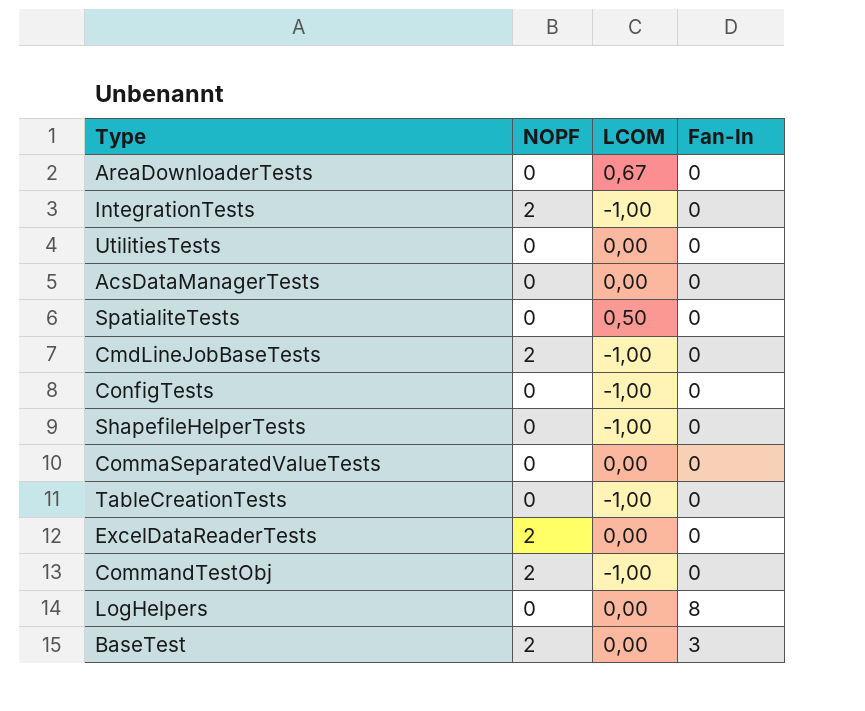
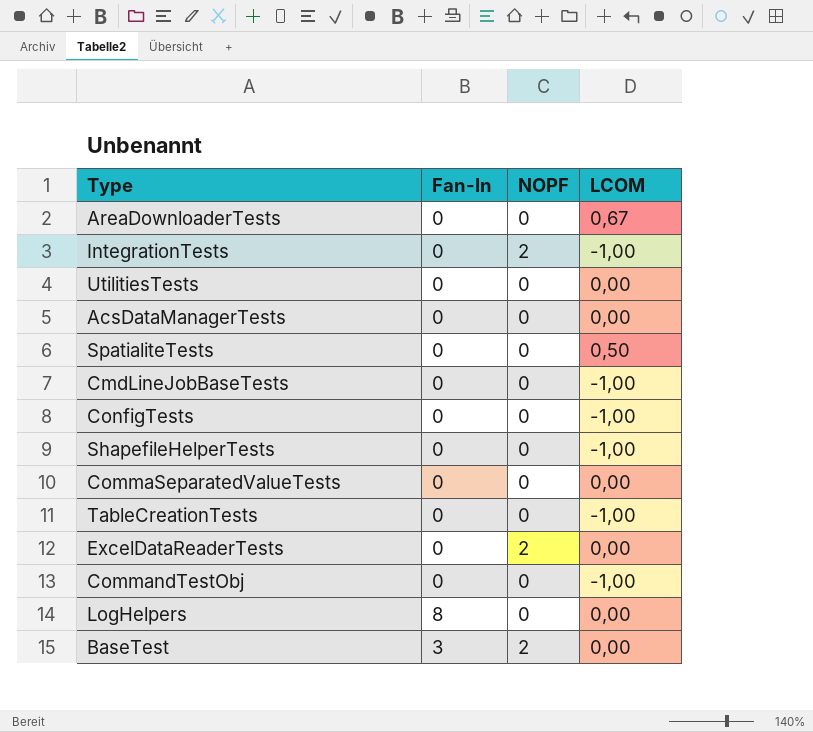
column Fan-In | position: 4 -> 2
CmdLineJobBaseTests | NOPF: 2 -> 0
CommandTestObj | NOPF: 2 -> 0

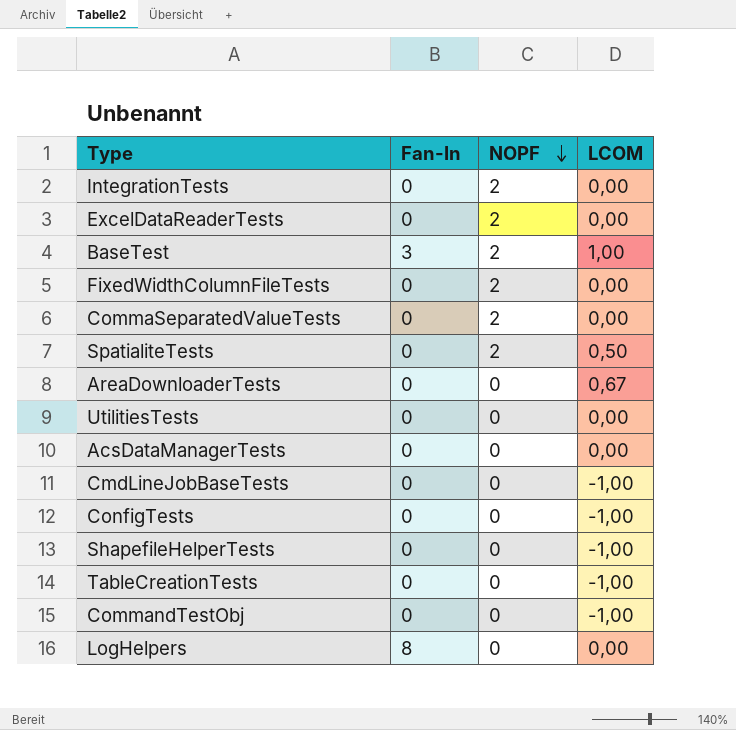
row order: none -> NOPF descending
IntegrationTests | LCOM: -1,00 -> 0,00
BaseTest | LCOM: 0,00 -> 1,00
row FixedWidthColumnFileTests: none -> 0 | 2 | 0,00
CommaSeparatedValueTests | NOPF: 0 -> 2
SpatialiteTests | NOPF: 0 -> 2

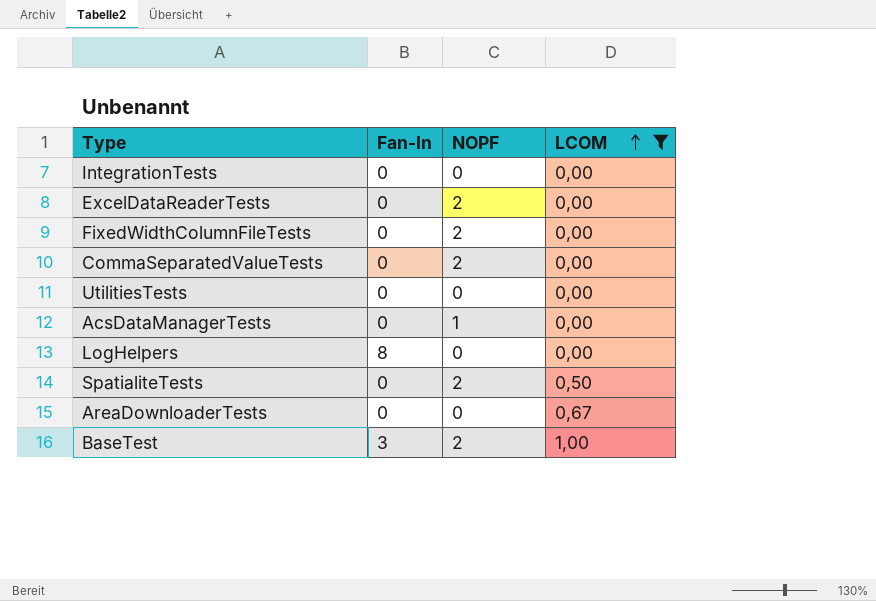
filter: none -> LCOM != -1,00
row order: NOPF descending -> LCOM ascending
IntegrationTests | NOPF: 2 -> 0
AcsDataManagerTests | NOPF: 0 -> 1

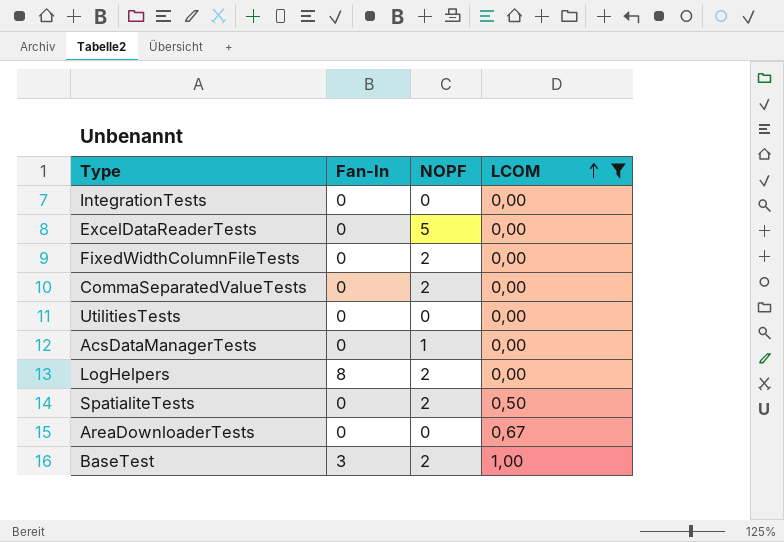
ExcelDataReaderTests | NOPF: 2 -> 5
LogHelpers | NOPF: 0 -> 2

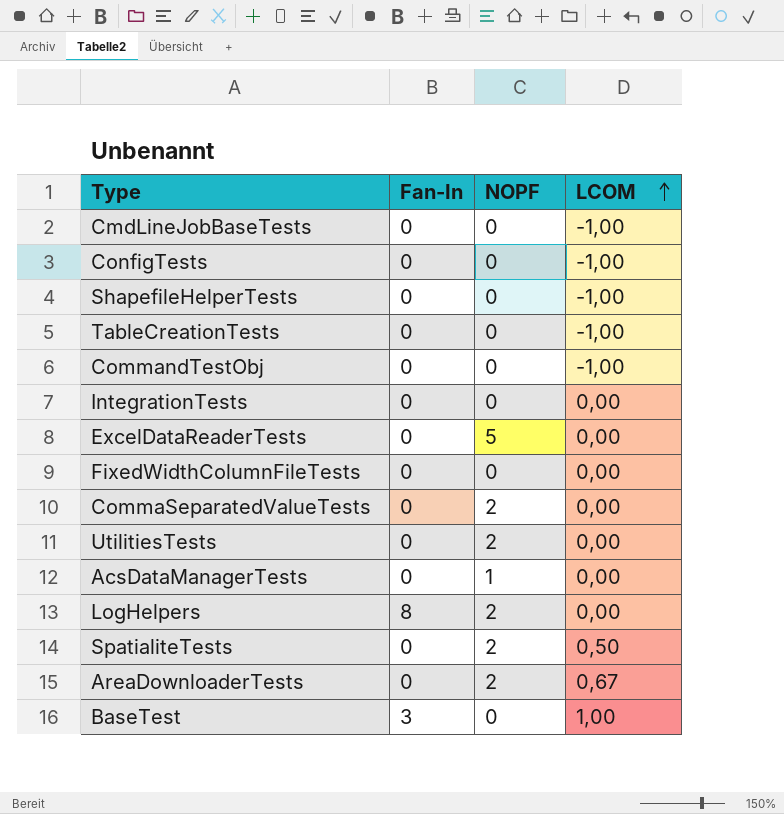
filter: LCOM != -1,00 -> none
FixedWidthColumnFileTests | NOPF: 2 -> 0
UtilitiesTests | NOPF: 0 -> 2
AreaDownloaderTests | NOPF: 0 -> 2
BaseTest | NOPF: 2 -> 0

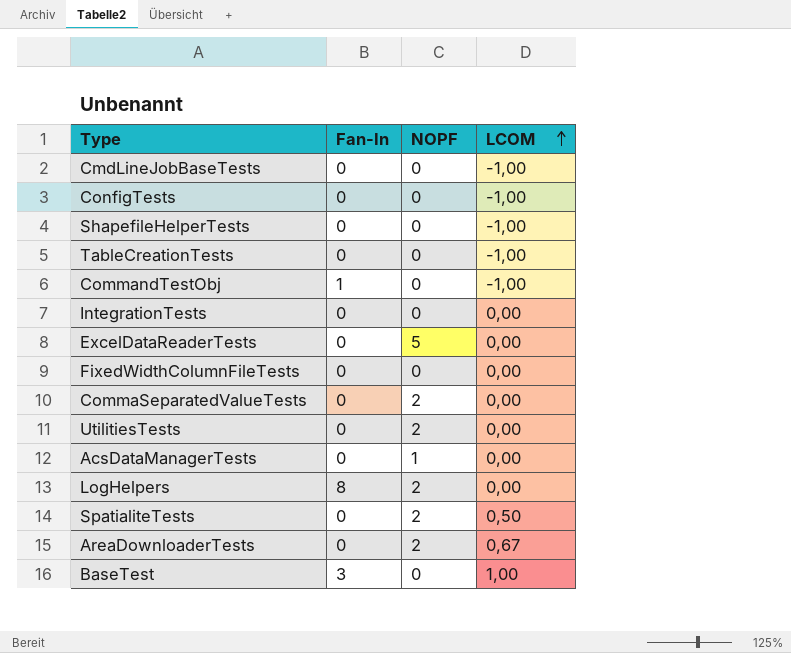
CommandTestObj | Fan-In: 0 -> 1

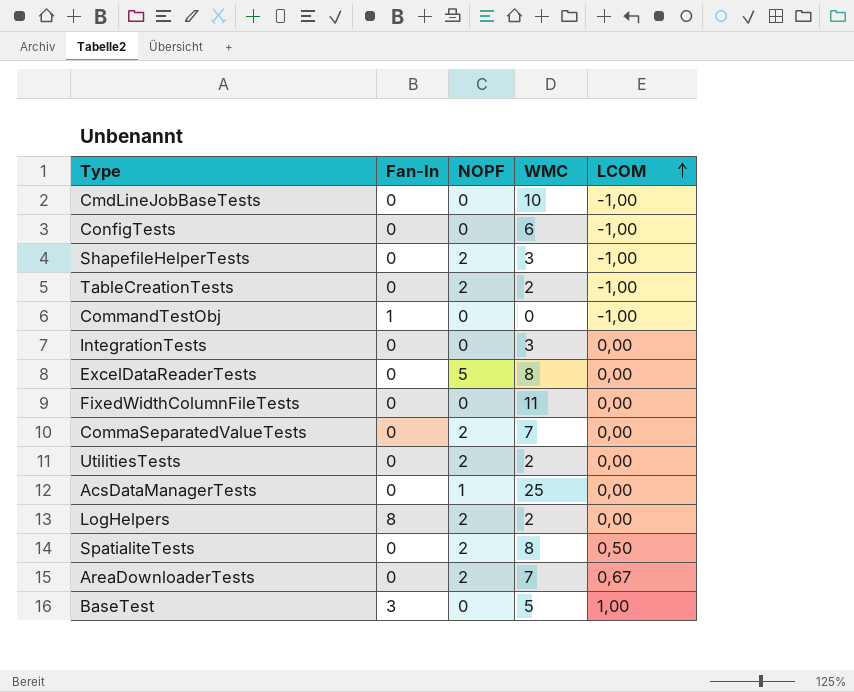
column WMC | position: none -> 4
ShapefileHelperTests | NOPF: 0 -> 2
TableCreationTests | NOPF: 0 -> 2

